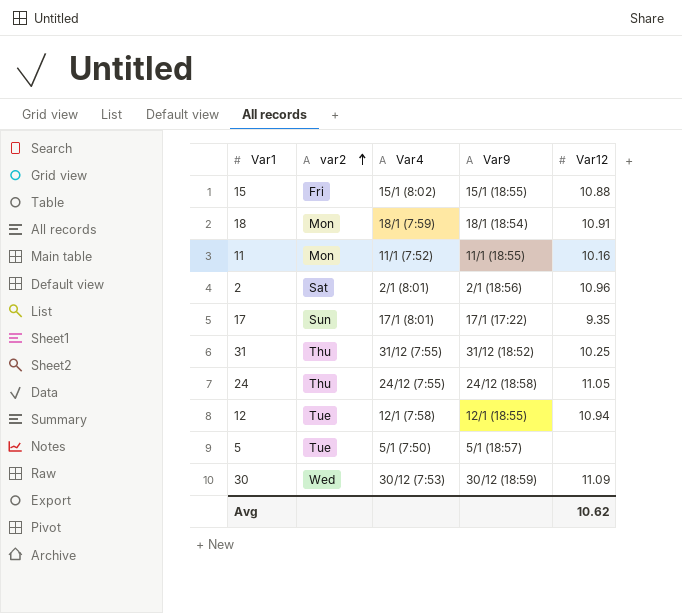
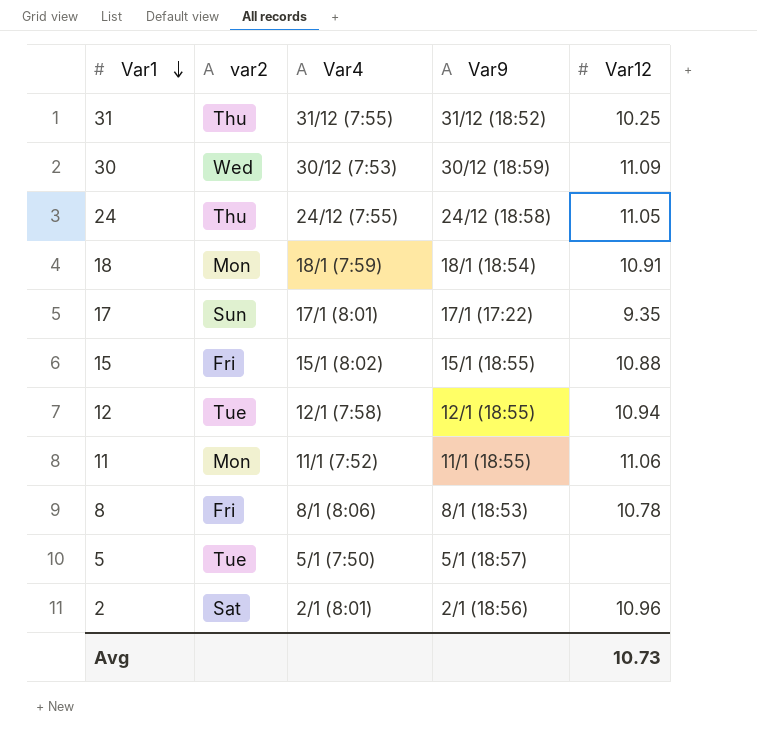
row order: var2 ascending -> Var1 descending
11 | Var12: 10.16 -> 11.06
row 8: none -> Fri | 8/1 (8:06) | 8/1 (18:53) | 10.78
Avg | Var12: 10.62 -> 10.73

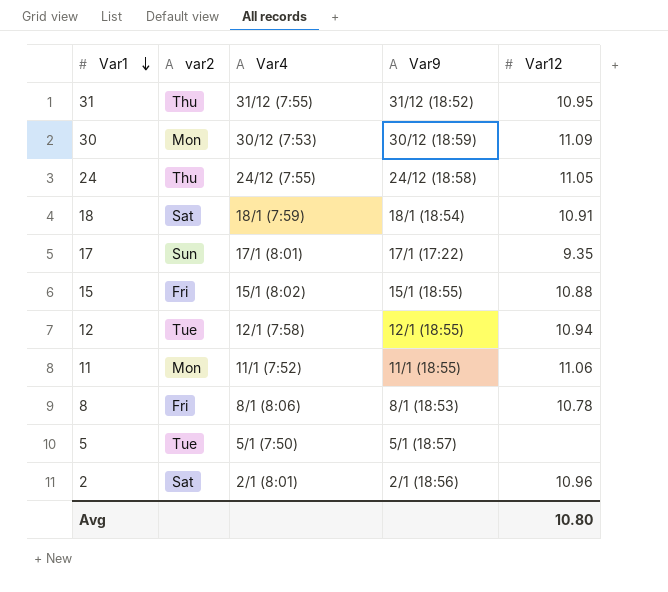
31 | Var12: 10.25 -> 10.95
30 | var2: Wed -> Mon
18 | var2: Mon -> Sat
Avg | Var12: 10.73 -> 10.80

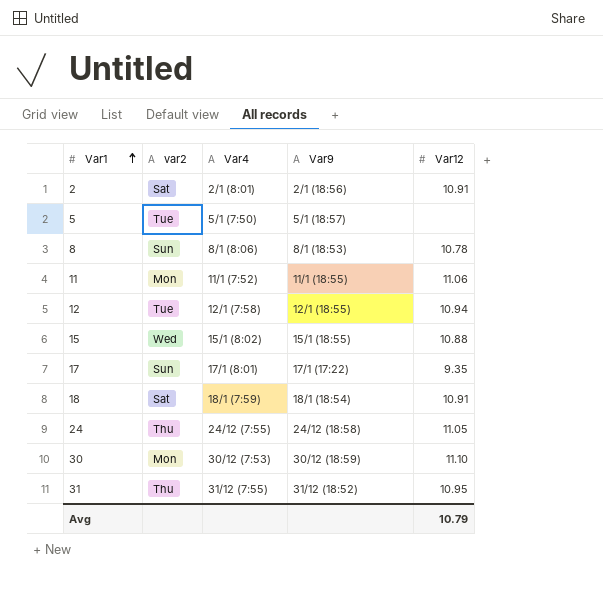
row order: Var1 descending -> Var1 ascending
2 | Var12: 10.96 -> 10.91
8 | var2: Fri -> Sun
15 | var2: Fri -> Wed
30 | Var12: 11.09 -> 11.10
Avg | Var12: 10.80 -> 10.79

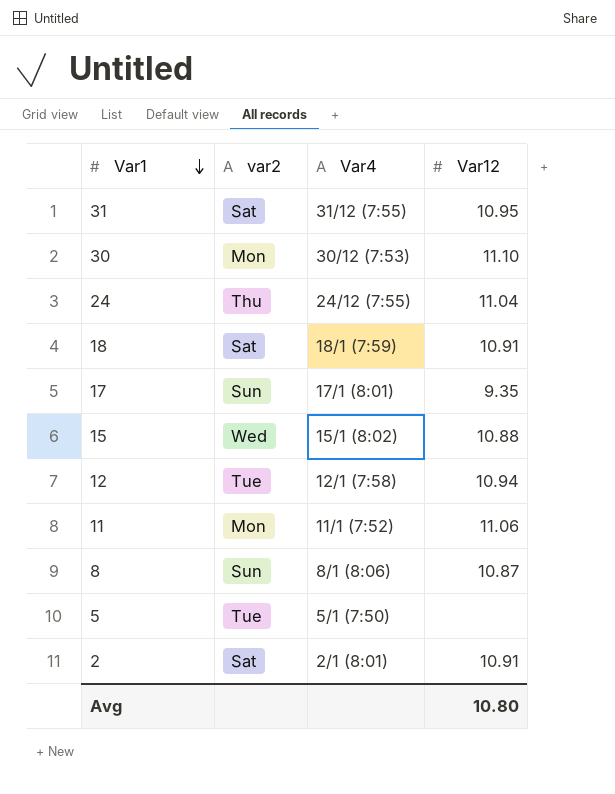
row order: Var1 ascending -> Var1 descending
column Var9 | position: 4 -> none
31 | var2: Thu -> Sat
24 | Var12: 11.05 -> 11.04
8 | Var12: 10.78 -> 10.87
Avg | Var12: 10.79 -> 10.80

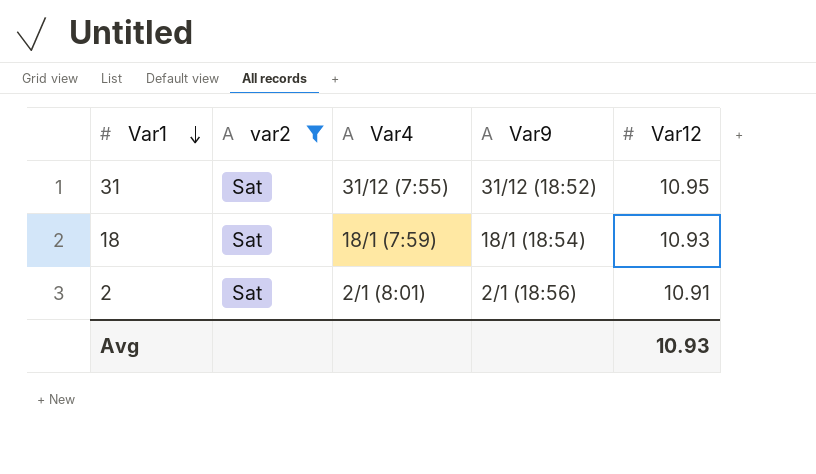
filter: none -> var2 = Sat
column Var9 | position: none -> 4
18 | Var12: 10.91 -> 10.93
Avg | Var12: 10.80 -> 10.93

